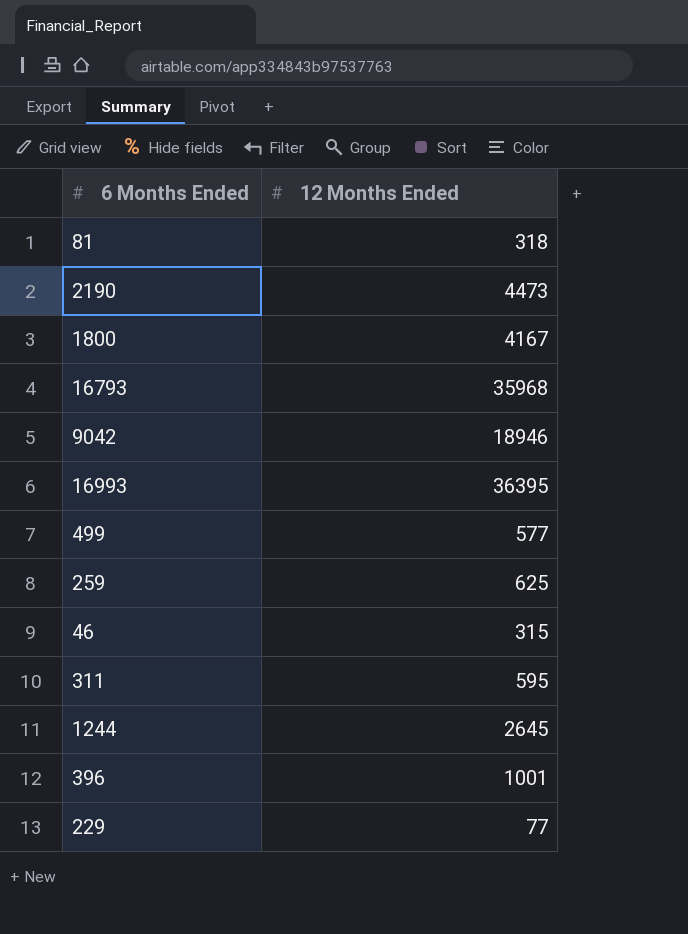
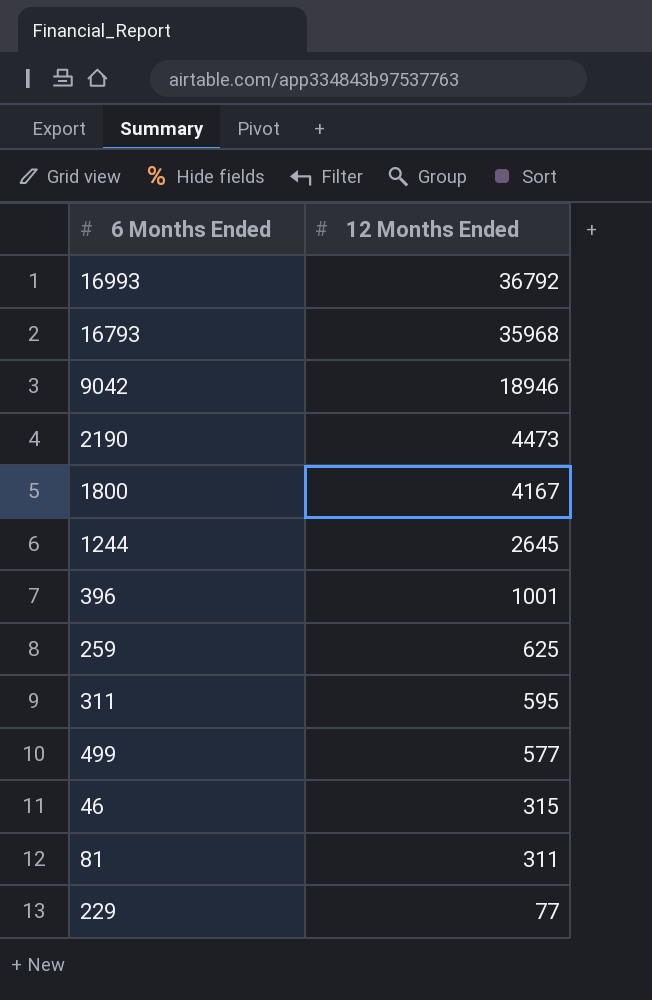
row order: none -> 12 Months Ended descending
16993 | 12 Months Ended: 36395 -> 36792
81 | 12 Months Ended: 318 -> 311

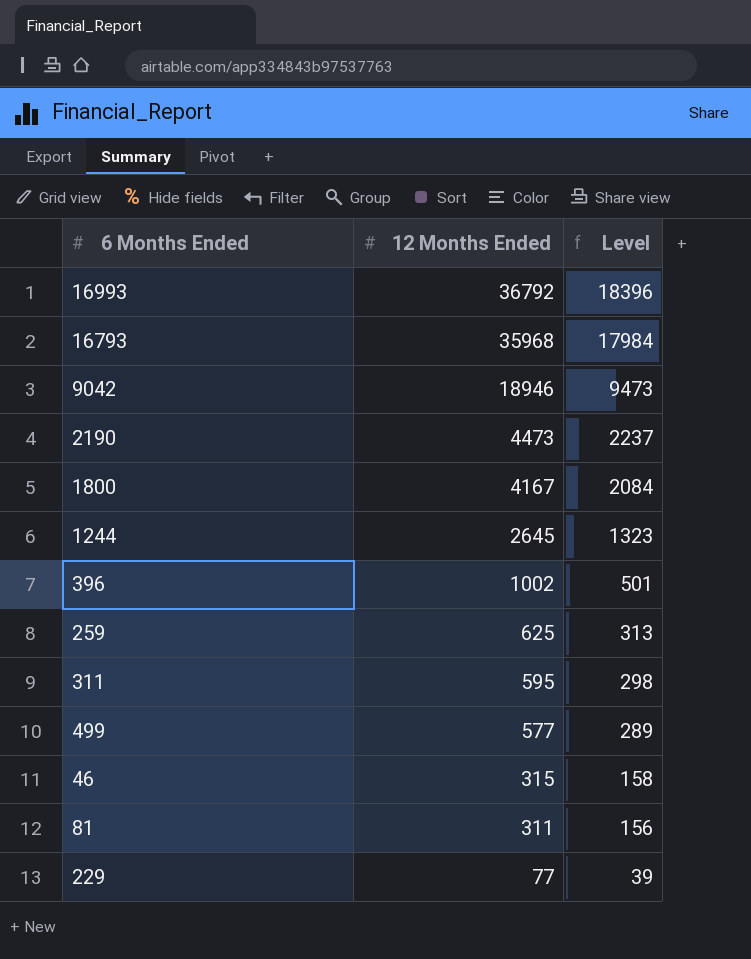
column Level | formula: none -> [12 Months Ended] * 0.5
396 | 12 Months Ended: 1001 -> 1002

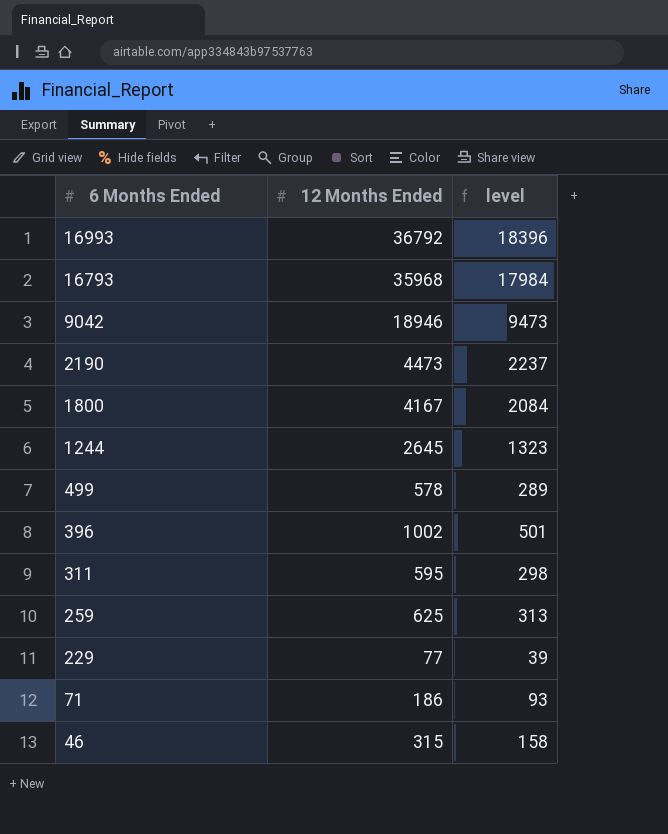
row order: 12 Months Ended descending -> 6 Months Ended descending
column name: Level -> level
row 81: 311 | 156 -> none
499 | 12 Months Ended: 577 -> 578
row 71: none -> 186 | 93

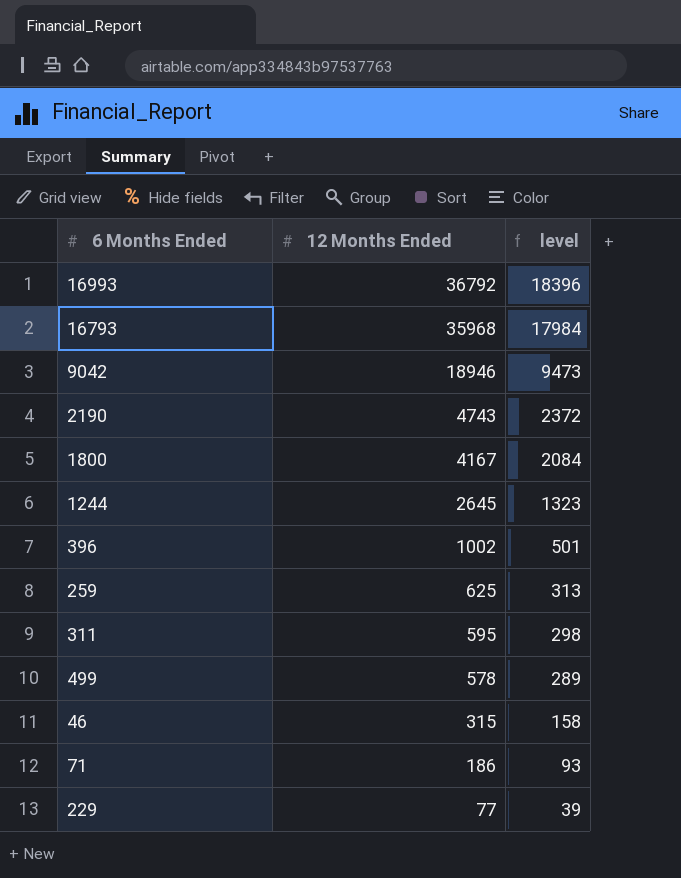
row order: 6 Months Ended descending -> 12 Months Ended descending
2190 | 12 Months Ended: 4473 -> 4743
2190 | level: 2237 -> 2372

